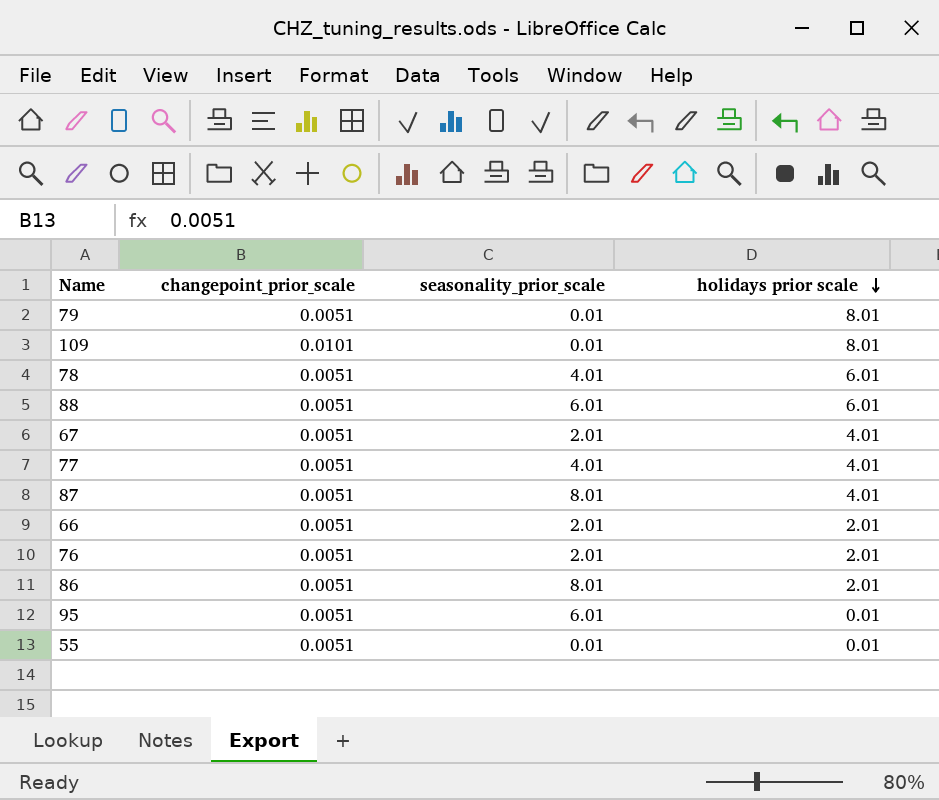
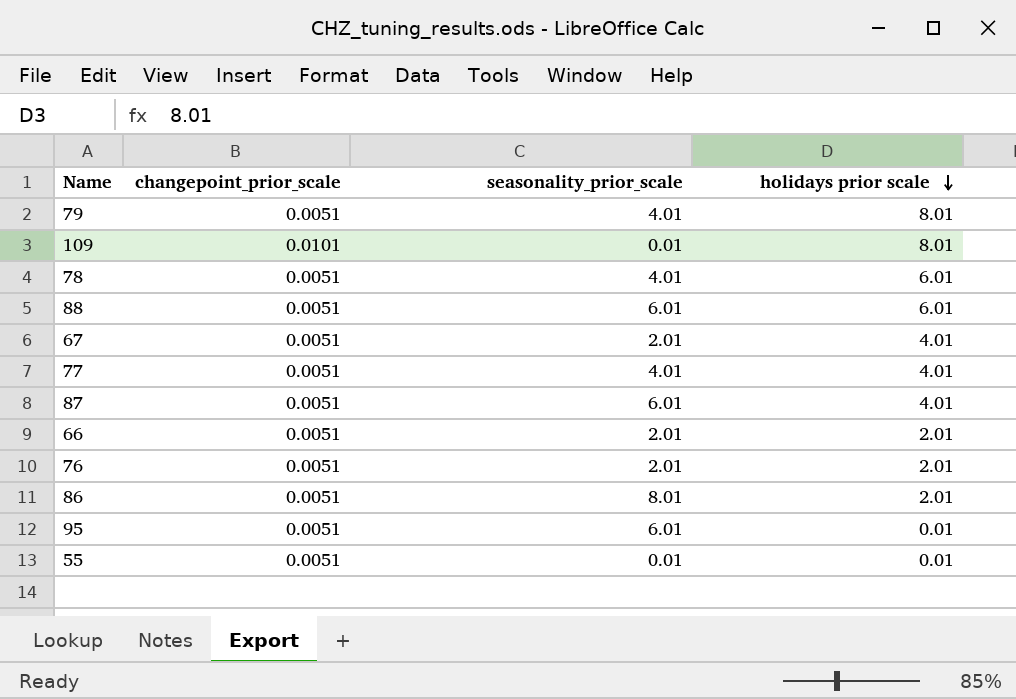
79 | seasonality_prior_scale: 0.01 -> 4.01
87 | seasonality_prior_scale: 8.01 -> 6.01

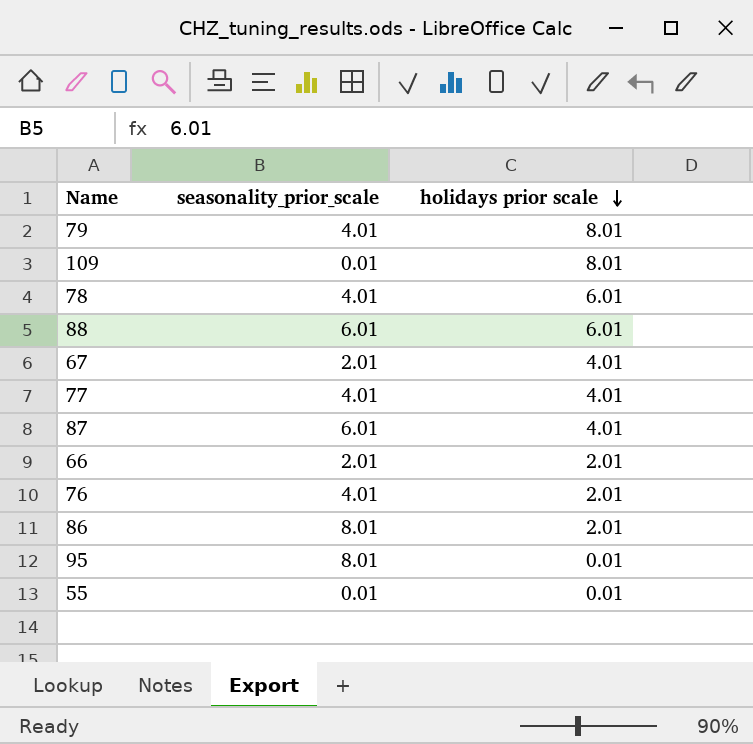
column changepoint_prior_scale | position: 2 -> none
76 | seasonality_prior_scale: 2.01 -> 4.01
95 | seasonality_prior_scale: 6.01 -> 8.01

